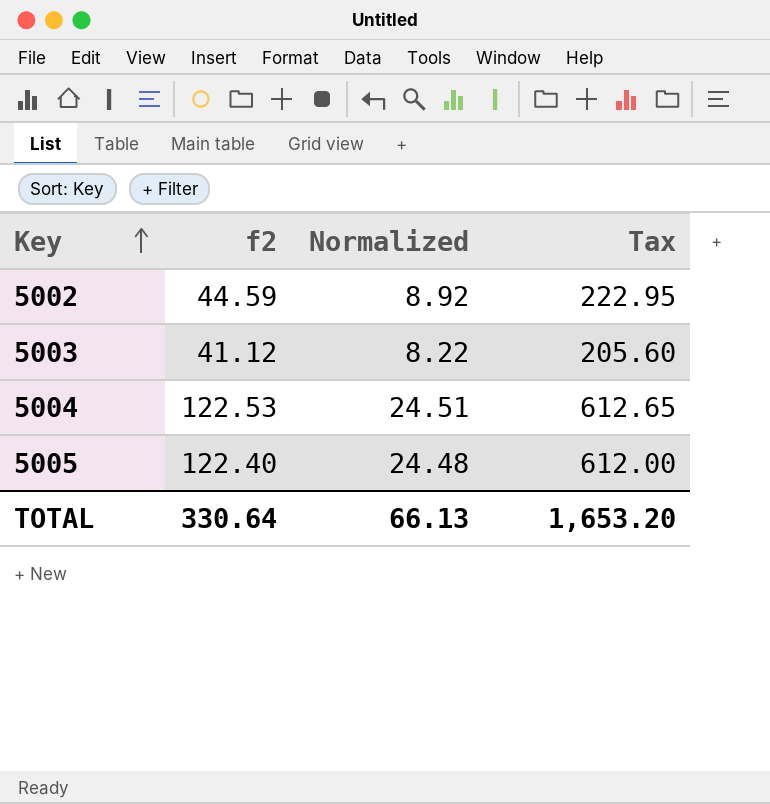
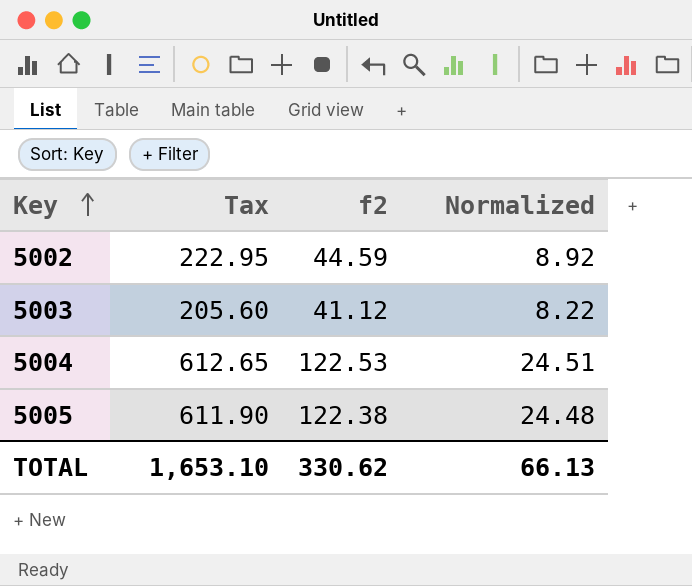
column Tax | position: 4 -> 2
5005 | Tax: 612.00 -> 611.90
5005 | f2: 122.40 -> 122.38
TOTAL | Tax: 1,653.20 -> 1,653.10
TOTAL | f2: 330.64 -> 330.62

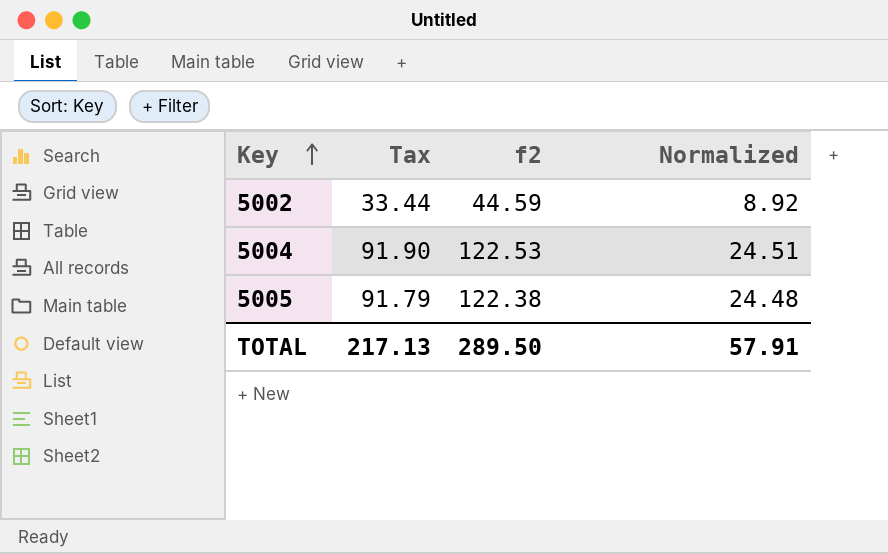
column Tax | formula: [f2] * 5 -> [f2] * 0.75
row 5003: 205.60 | 41.12 | 8.22 -> none
TOTAL | Tax: 1,653.10 -> 217.13
TOTAL | f2: 330.62 -> 289.50
TOTAL | Normalized: 66.13 -> 57.91

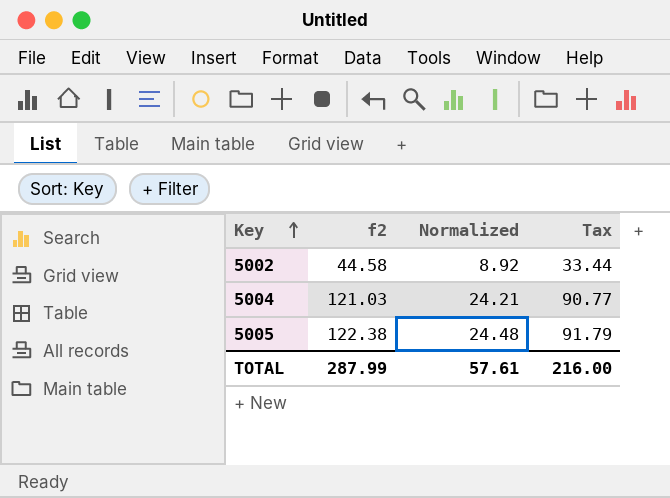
column Tax | position: 2 -> 4
5002 | f2: 44.59 -> 44.58
5004 | f2: 122.53 -> 121.03
5004 | Normalized: 24.51 -> 24.21
5004 | Tax: 91.90 -> 90.77
TOTAL | f2: 289.50 -> 287.99
TOTAL | Normalized: 57.91 -> 57.61
TOTAL | Tax: 217.13 -> 216.00

